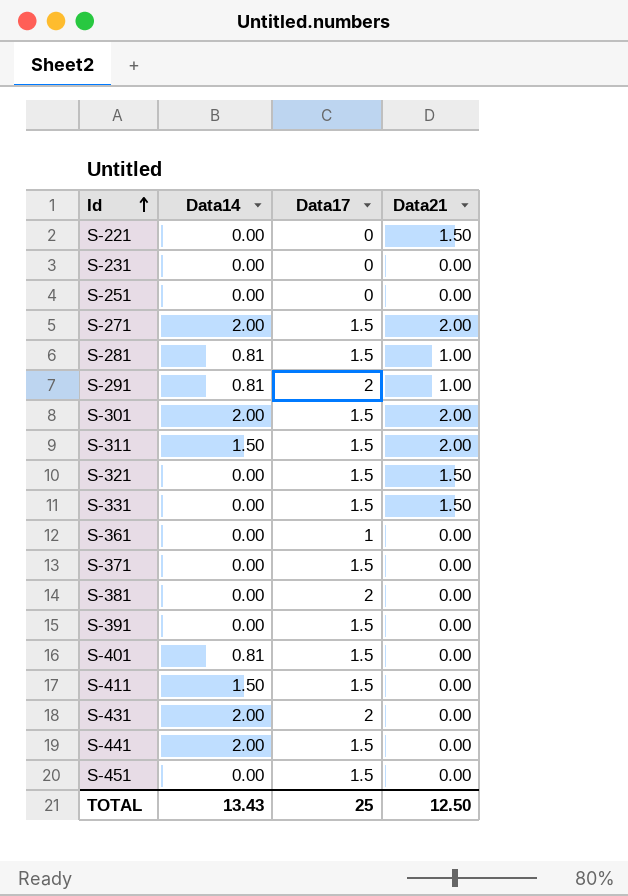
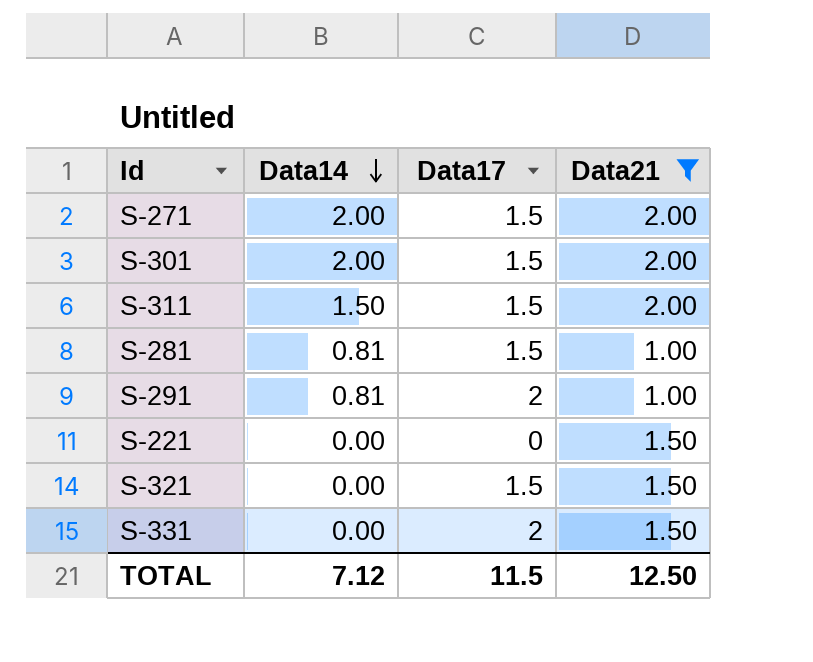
filter: none -> Data21 != 0.00
row order: Id ascending -> Data14 descending
S-331 | Data17: 1.5 -> 2
TOTAL | Data14: 13.43 -> 7.12
TOTAL | Data17: 25 -> 11.5

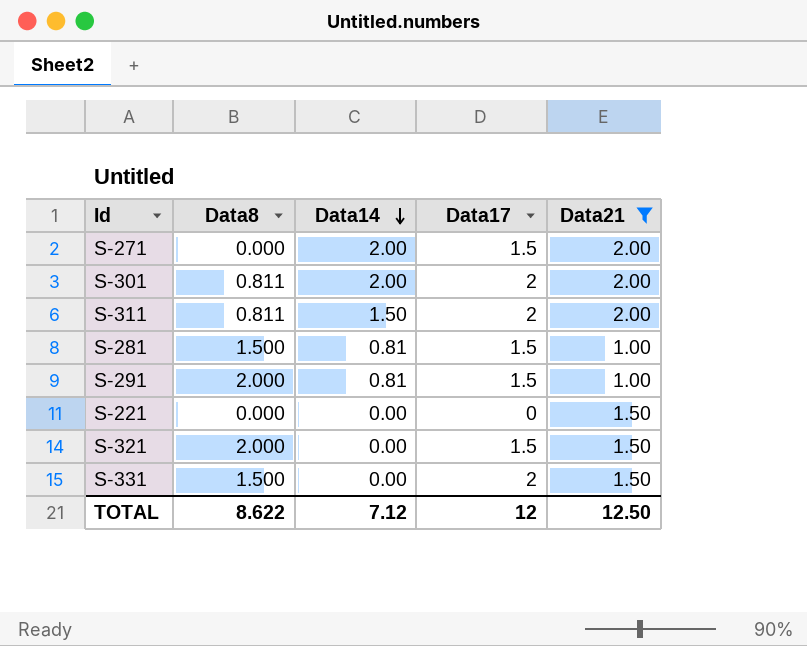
column Data8 | position: none -> 2
S-301 | Data17: 1.5 -> 2
S-311 | Data17: 1.5 -> 2
S-291 | Data17: 2 -> 1.5
TOTAL | Data17: 11.5 -> 12

